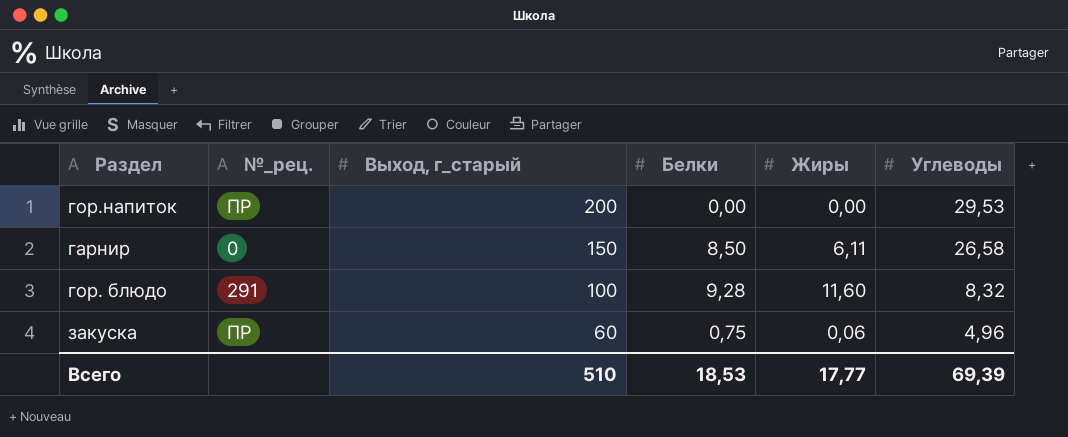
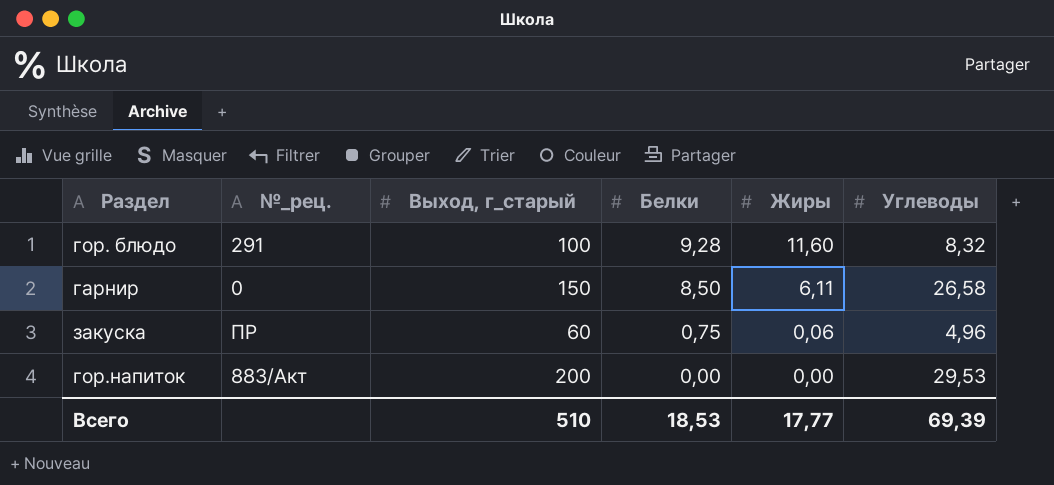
row order: Выход, г_старый descending -> Белки descending
гор.напиток | №_рец.: ПР -> 883/Акт

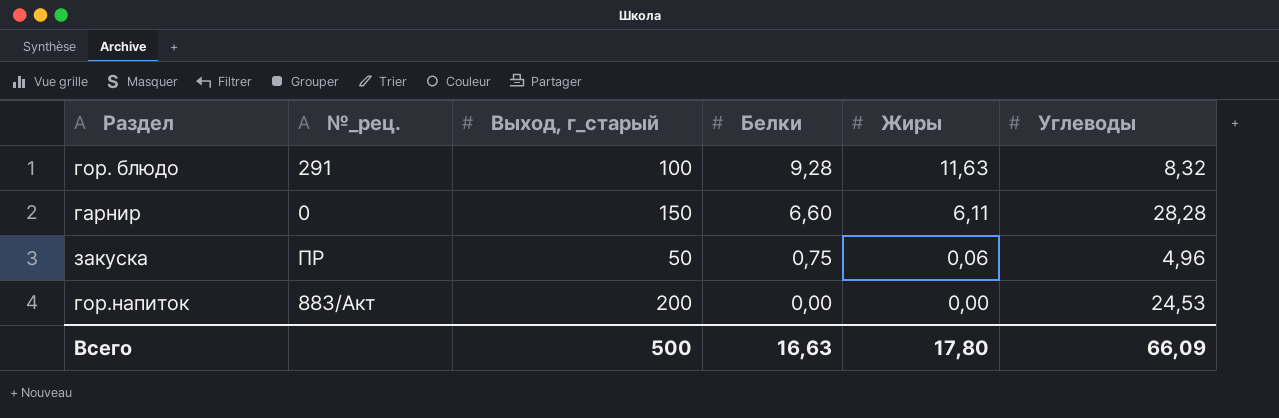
гор. блюдо | Жиры: 11,60 -> 11,63
гарнир | Белки: 8,50 -> 6,60
гарнир | Углеводы: 26,58 -> 28,28
закуска | Выход, г_старый: 60 -> 50
гор.напиток | Углеводы: 29,53 -> 24,53
Всего | Выход, г_старый: 510 -> 500
Всего | Белки: 18,53 -> 16,63
Всего | Жиры: 17,77 -> 17,80
Всего | Углеводы: 69,39 -> 66,09

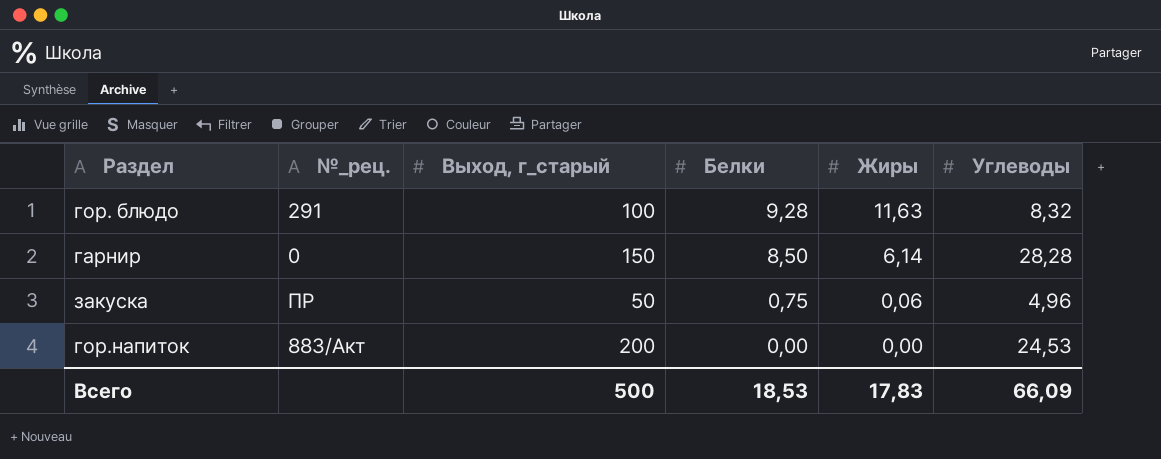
гарнир | Белки: 6,60 -> 8,50
гарнир | Жиры: 6,11 -> 6,14
Всего | Белки: 16,63 -> 18,53
Всего | Жиры: 17,80 -> 17,83

